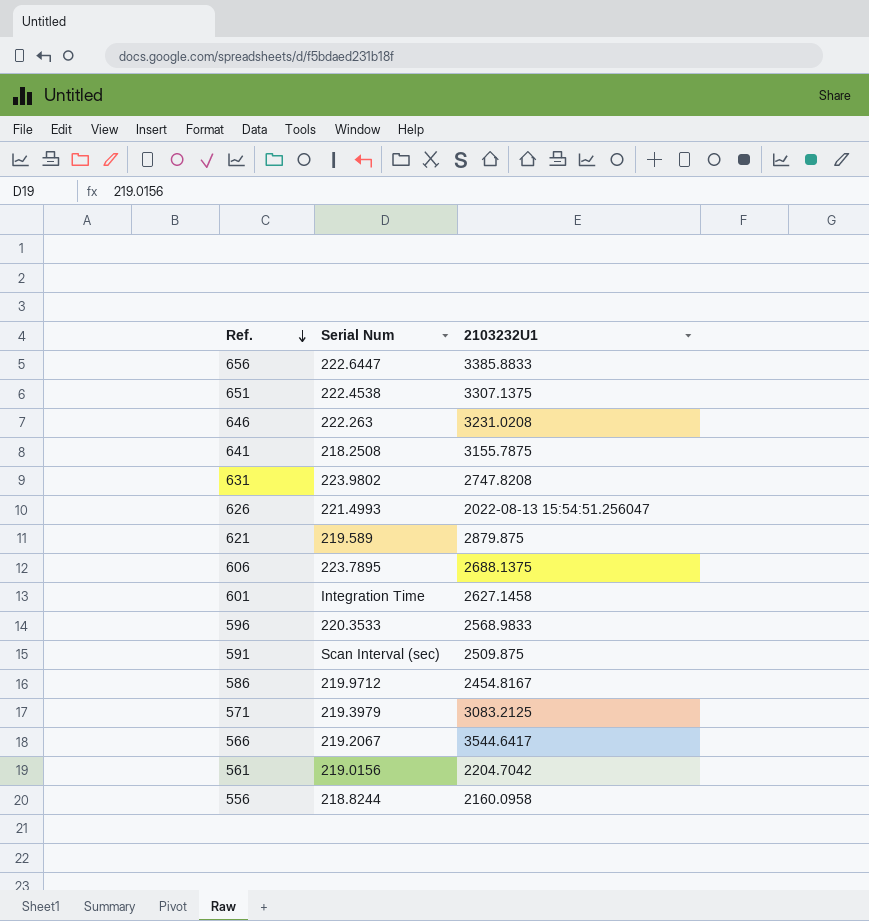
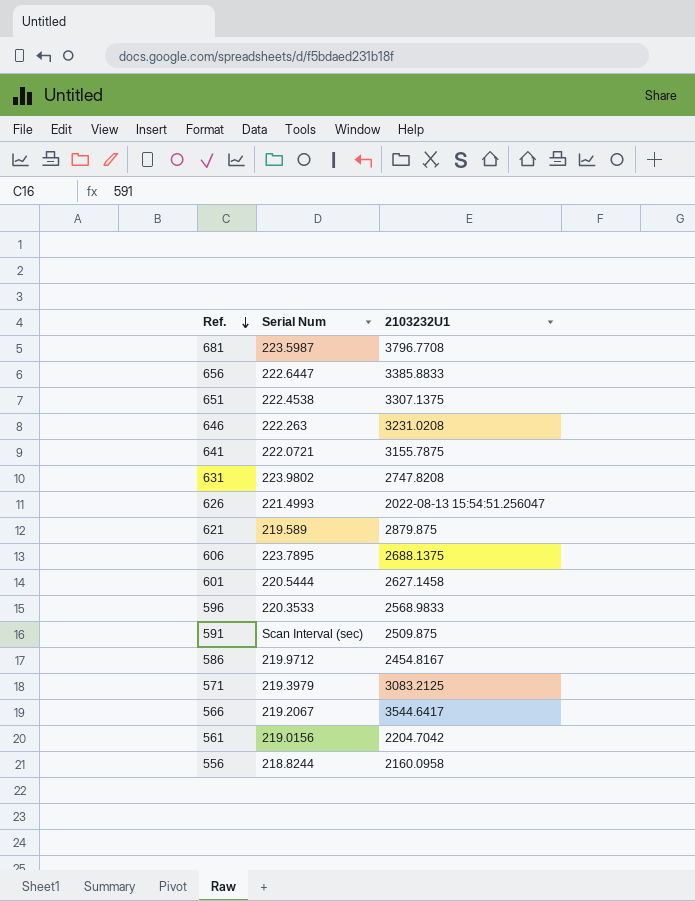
row 681: none -> 223.5987 | 3796.7708
641 | Serial Num: 218.2508 -> 222.0721
601 | Serial Num: Integration Time -> 220.5444

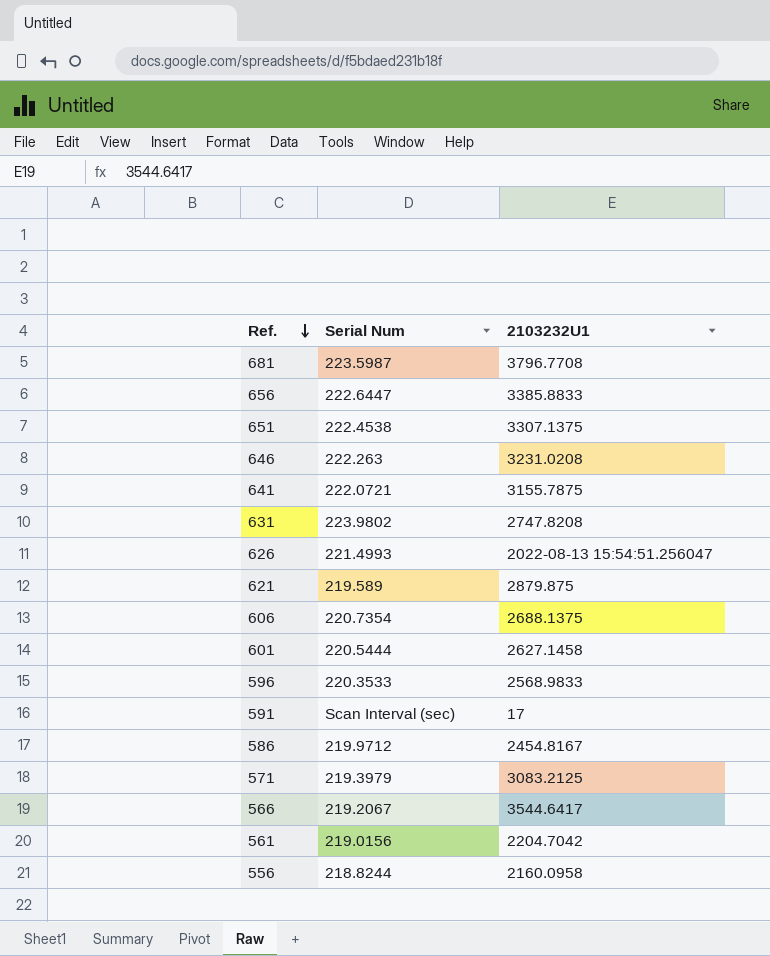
606 | Serial Num: 223.7895 -> 220.7354
591 | 2103232U1: 2509.875 -> 17

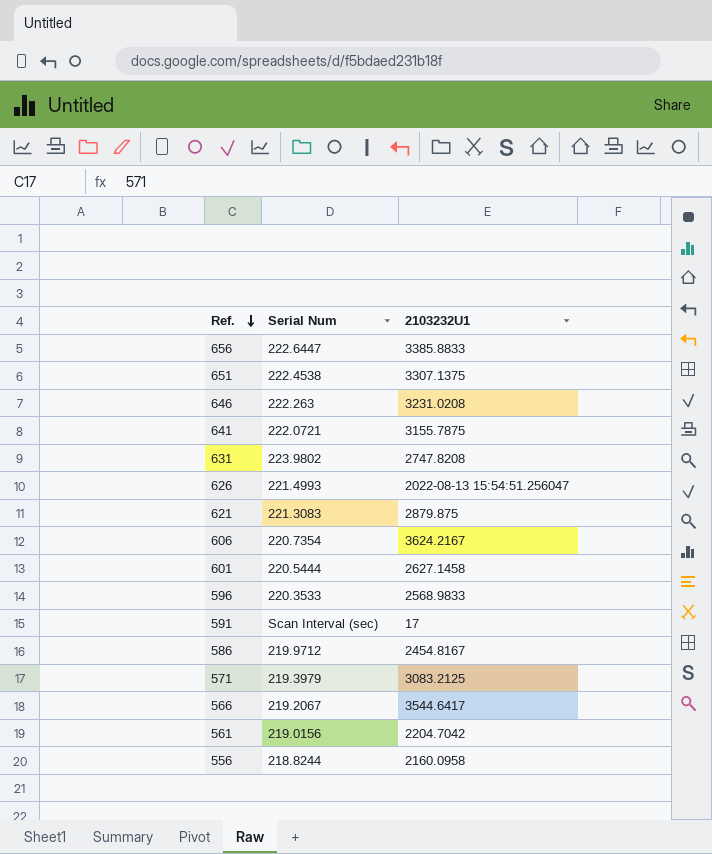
row 681: 223.5987 | 3796.7708 -> none
621 | Serial Num: 219.589 -> 221.3083
606 | 2103232U1: 2688.1375 -> 3624.2167

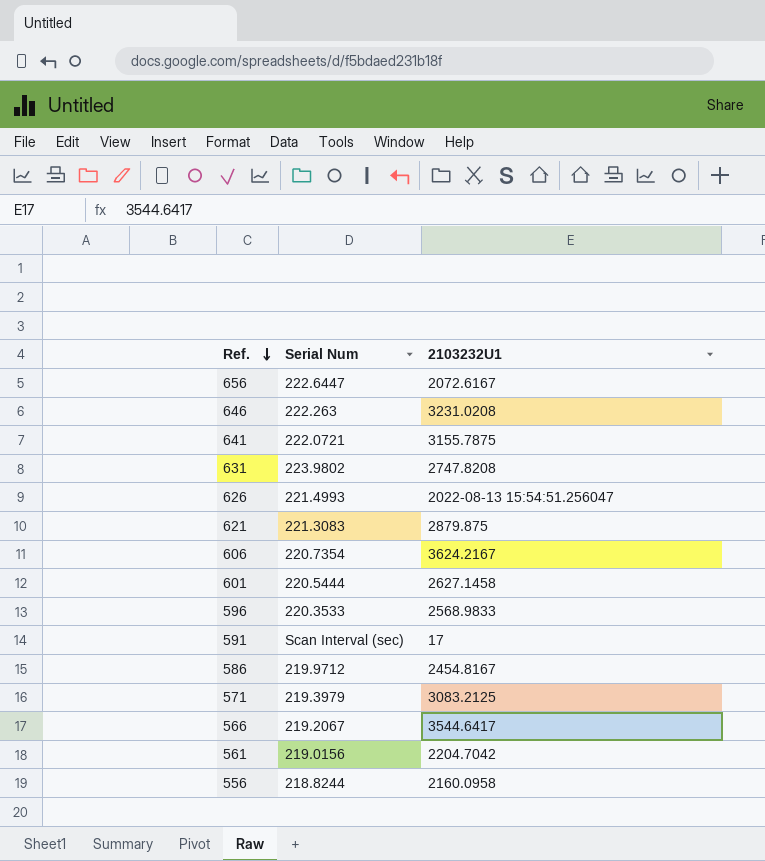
row 651: 222.4538 | 3307.1375 -> none
656 | 2103232U1: 3385.8833 -> 2072.6167

